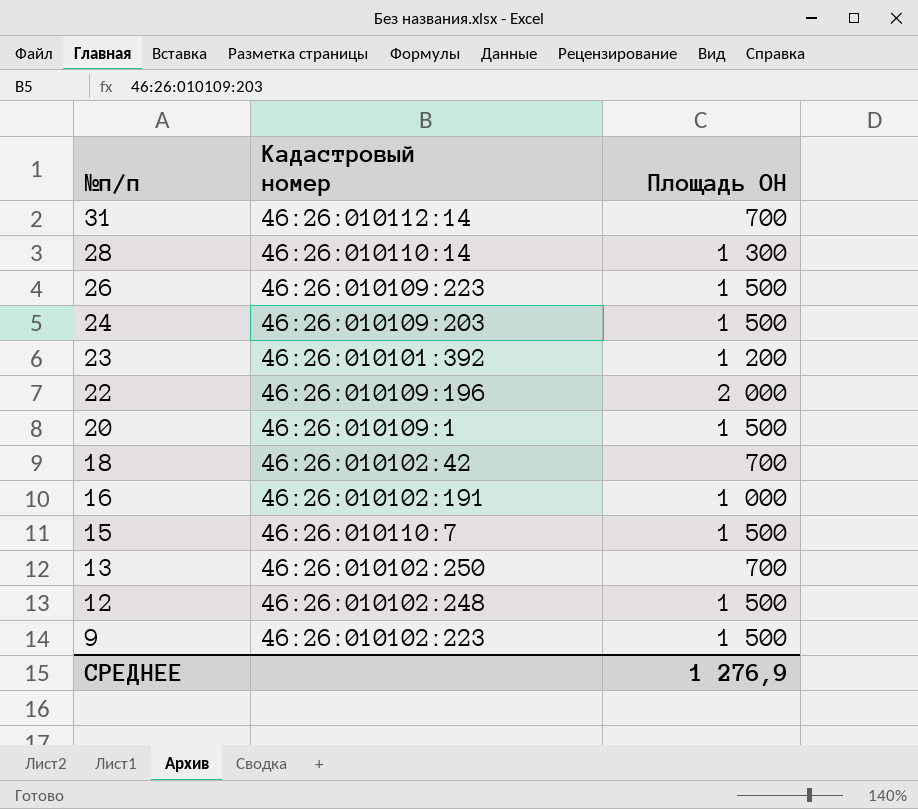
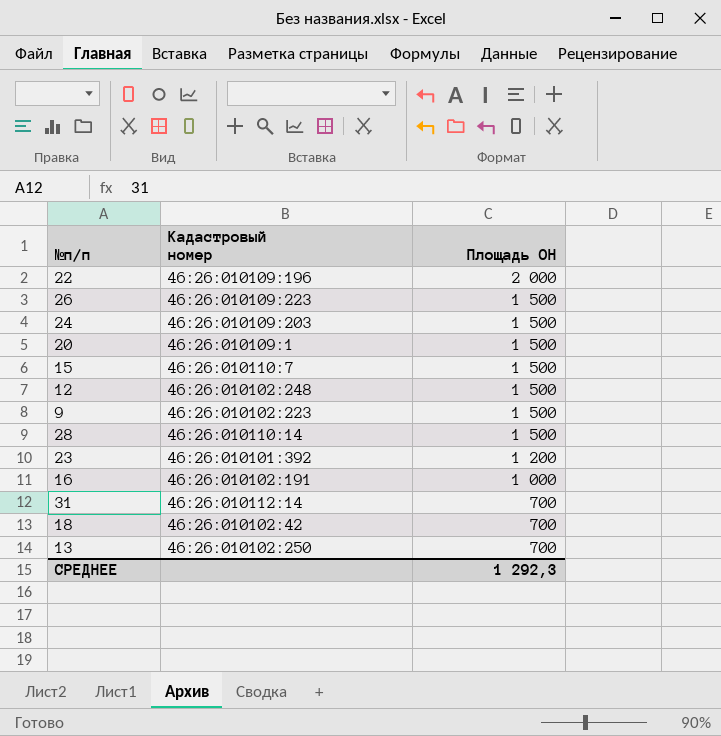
row order: №п/п descending -> Площадь ОН descending
28 | Площадь ОН: 1 300 -> 1 500
СРЕДНЕЕ | Площадь ОН: 1 276,9 -> 1 292,3

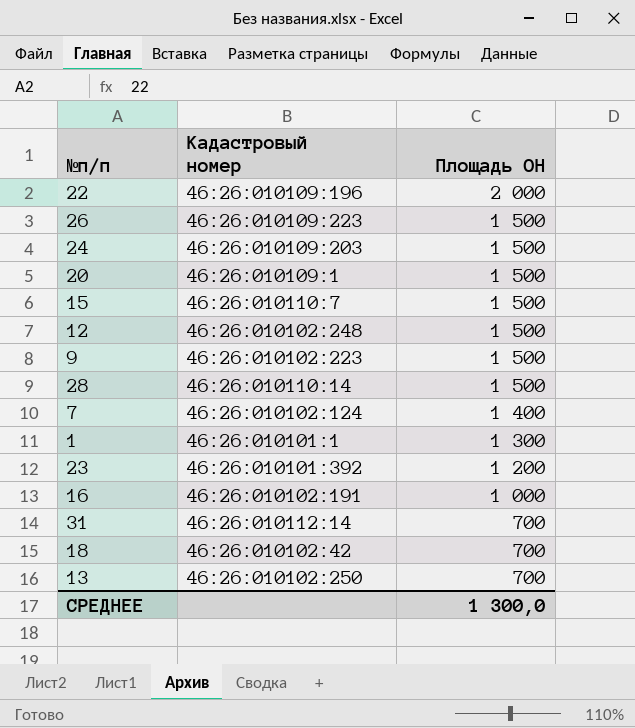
row 7: none -> 46:26:010102:124 | 1 400
row 1: none -> 46:26:010101:1 | 1 300
СРЕДНЕЕ | Площадь ОН: 1 292,3 -> 1 300,0

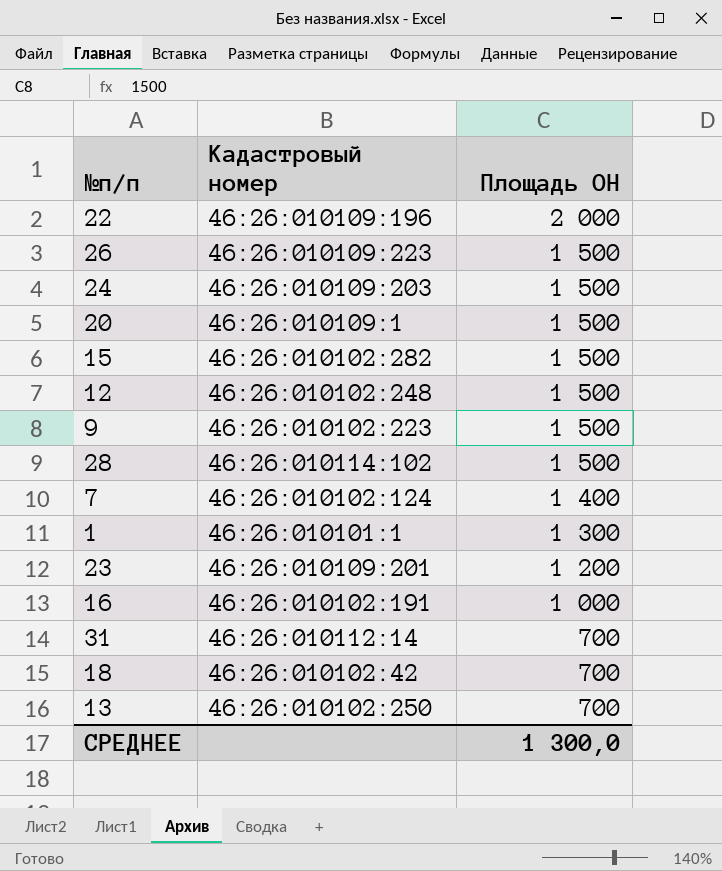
15 | Кадастровый номер: 46:26:010110:7 -> 46:26:010102:282
28 | Кадастровый номер: 46:26:010110:14 -> 46:26:010114:102
23 | Кадастровый номер: 46:26:010101:392 -> 46:26:010109:201

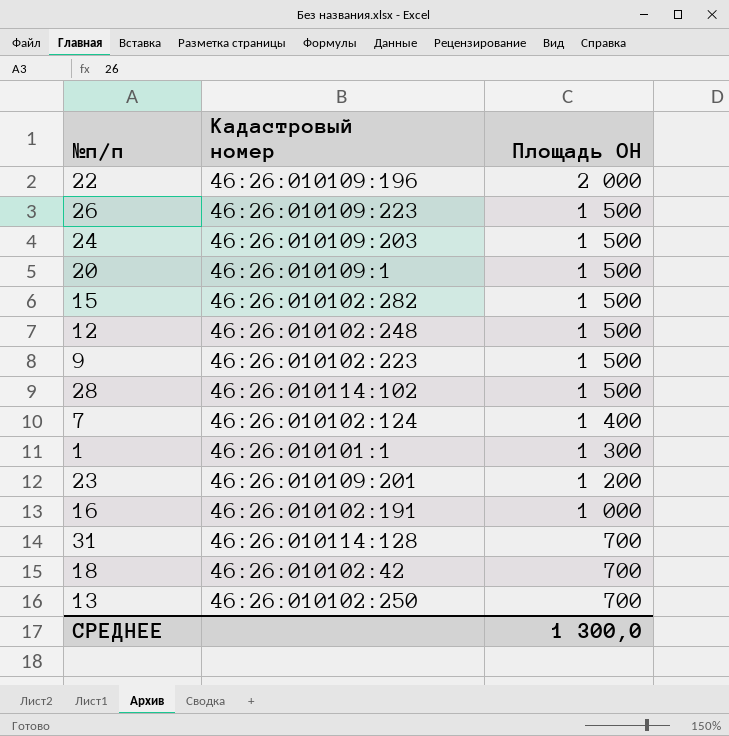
31 | Кадастровый номер: 46:26:010112:14 -> 46:26:010114:128

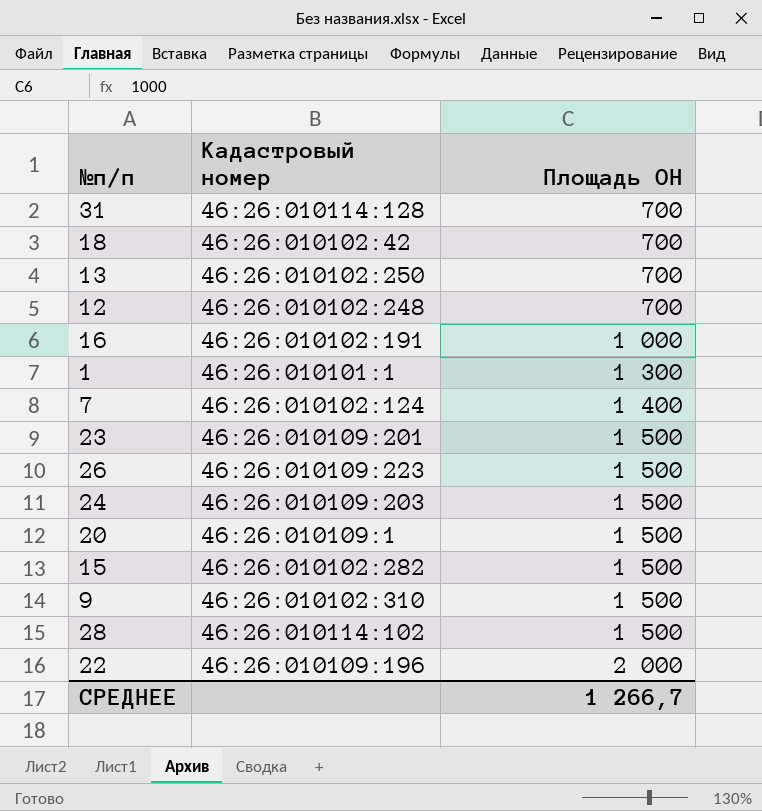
row order: Площадь ОН descending -> Площадь ОН ascending
12 | Площадь ОН: 1 500 -> 700
23 | Площадь ОН: 1 200 -> 1 500
9 | Кадастровый номер: 46:26:010102:223 -> 46:26:010102:310
СРЕДНЕЕ | Площадь ОН: 1 300,0 -> 1 266,7

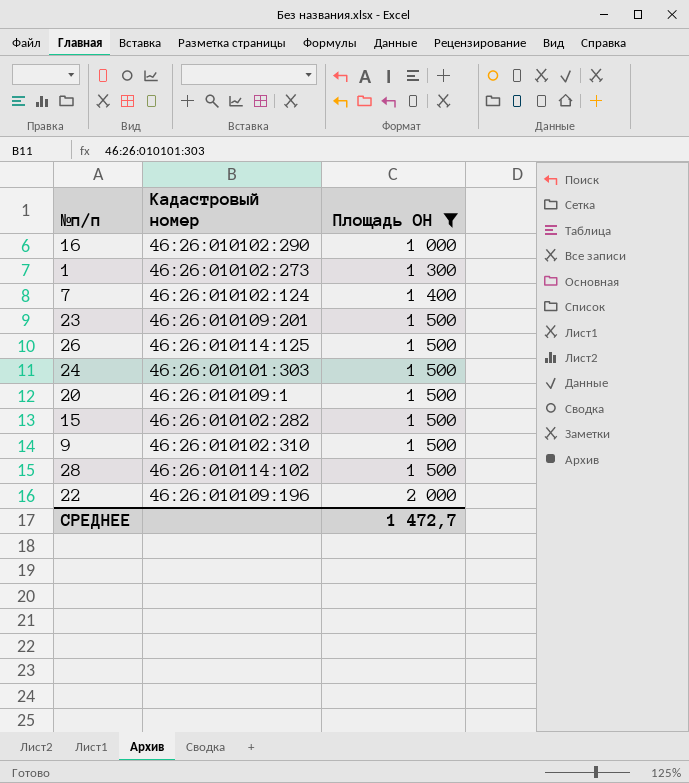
filter: none -> Площадь ОН != 700
16 | Кадастровый номер: 46:26:010102:191 -> 46:26:010102:290
1 | Кадастровый номер: 46:26:010101:1 -> 46:26:010102:273
26 | Кадастровый номер: 46:26:010109:223 -> 46:26:010114:125
24 | Кадастровый номер: 46:26:010109:203 -> 46:26:010101:303
СРЕДНЕЕ | Площадь ОН: 1 266,7 -> 1 472,7

